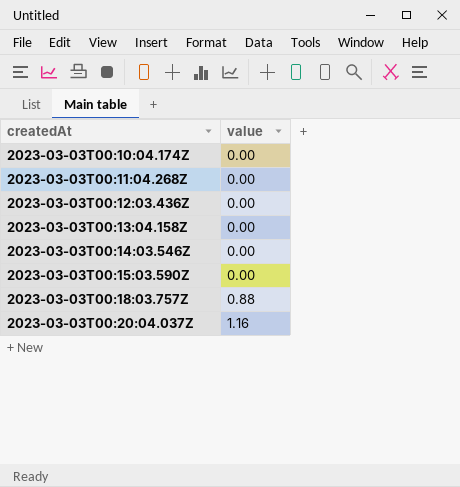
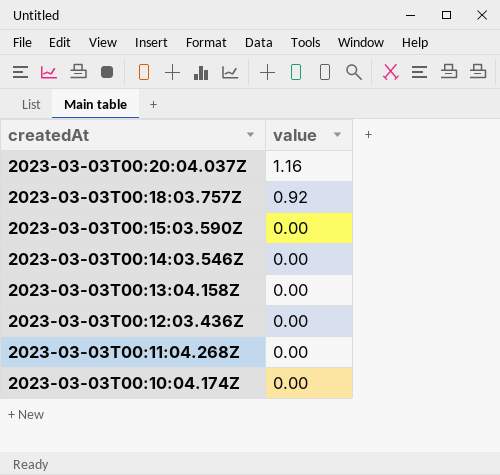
row order: createdAt ascending -> createdAt descending
2023-03-03T00:18:03.757Z | value: 0.88 -> 0.92

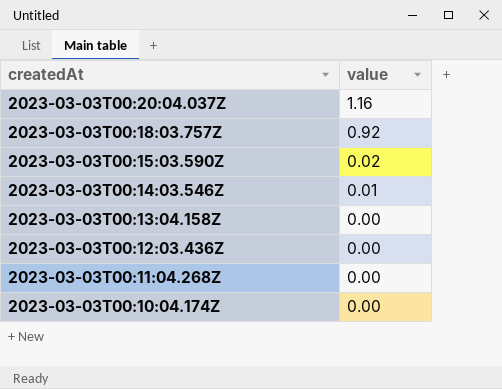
2023-03-03T00:15:03.590Z | value: 0.00 -> 0.02
2023-03-03T00:14:03.546Z | value: 0.00 -> 0.01

